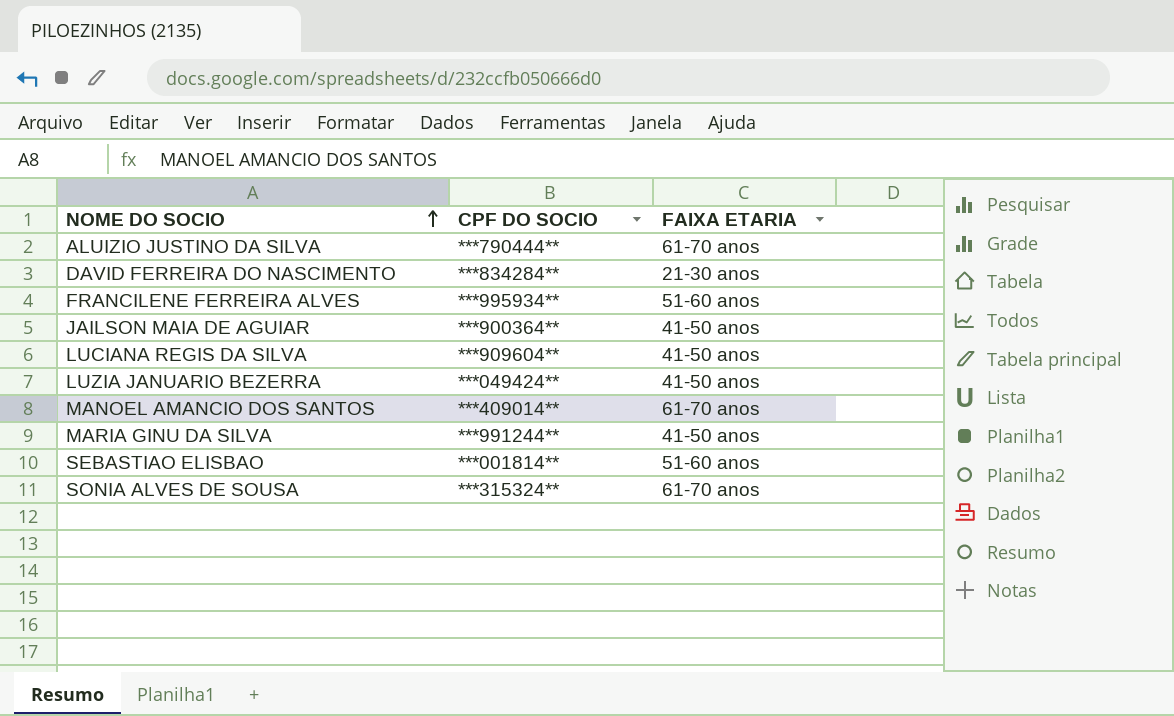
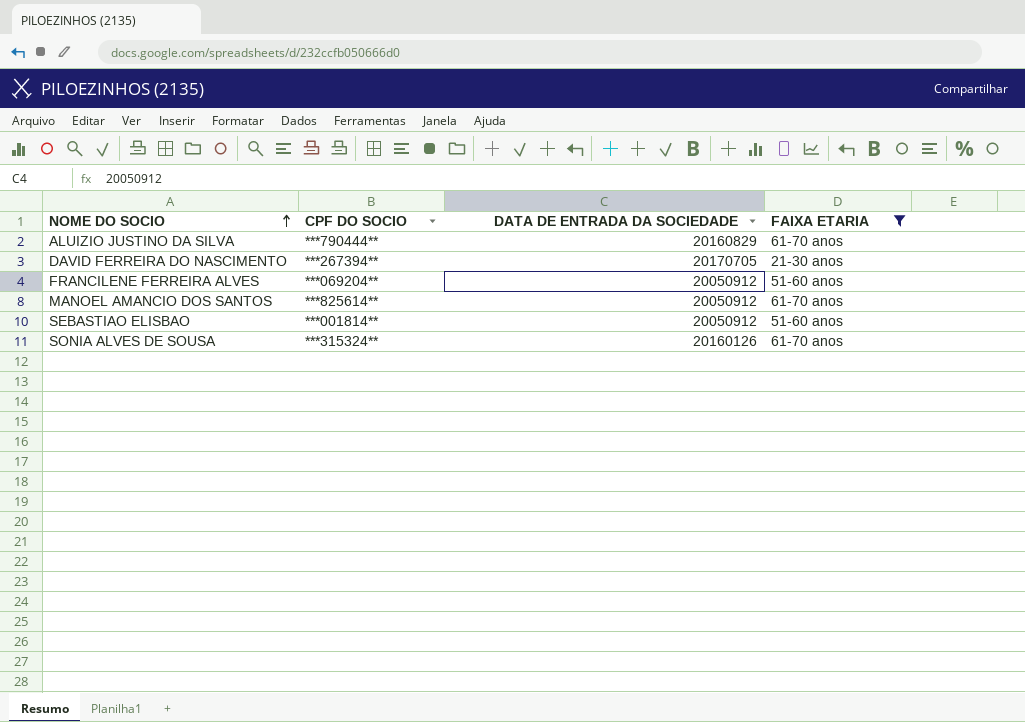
filter: none -> FAIXA ETARIA != 41-50 anos
column DATA DE ENTRADA DA SOCIEDADE | position: none -> 3
DAVID FERREIRA DO NASCIMENTO | CPF DO SOCIO: ***834284** -> ***267394**
FRANCILENE FERREIRA ALVES | CPF DO SOCIO: ***995934** -> ***069204**
MANOEL AMANCIO DOS SANTOS | CPF DO SOCIO: ***409014** -> ***825614**

